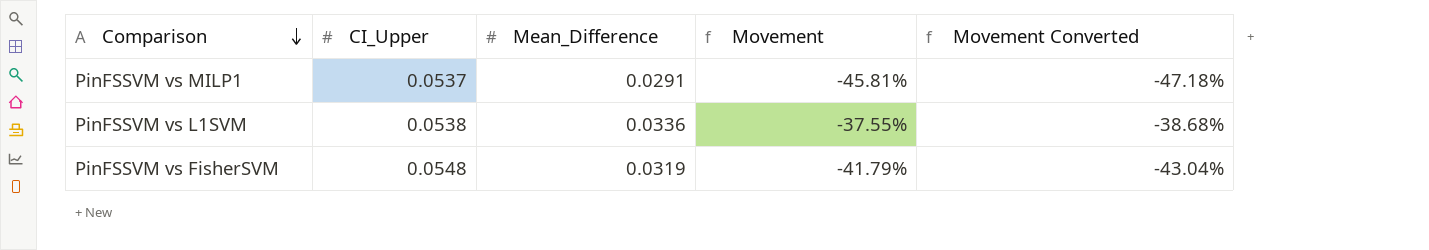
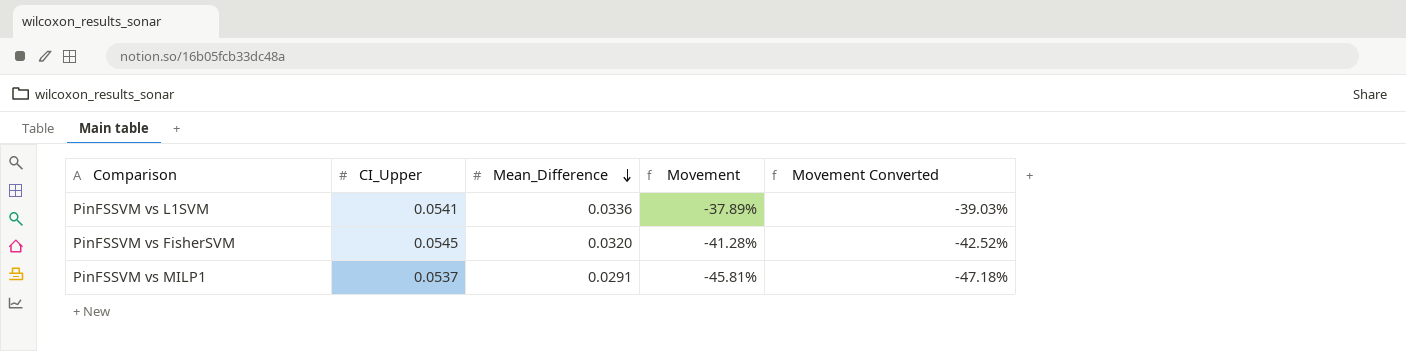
row order: Comparison descending -> Mean_Difference descending
PinFSSVM vs L1SVM | CI_Upper: 0.0538 -> 0.0541
PinFSSVM vs L1SVM | Movement: -37.55% -> -37.89%
PinFSSVM vs L1SVM | Movement Converted: -38.68% -> -39.03%
PinFSSVM vs FisherSVM | CI_Upper: 0.0548 -> 0.0545
PinFSSVM vs FisherSVM | Mean_Difference: 0.0319 -> 0.0320
PinFSSVM vs FisherSVM | Movement: -41.79% -> -41.28%
PinFSSVM vs FisherSVM | Movement Converted: -43.04% -> -42.52%

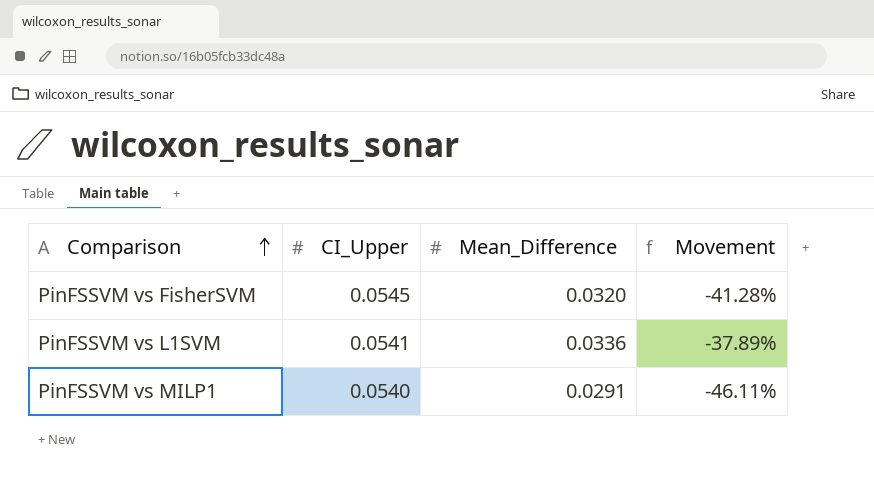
row order: Mean_Difference descending -> Comparison ascending
column Movement Converted | formula: [Movement] * 1.03 -> none
PinFSSVM vs MILP1 | CI_Upper: 0.0537 -> 0.0540
PinFSSVM vs MILP1 | Movement: -45.81% -> -46.11%

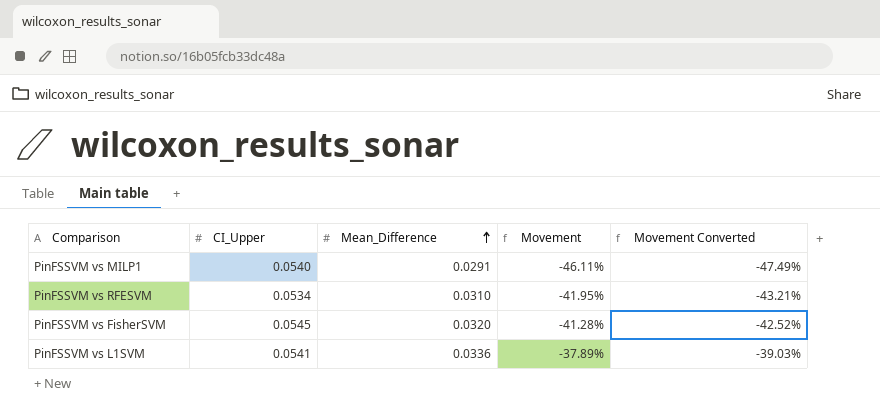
row order: Comparison ascending -> Mean_Difference ascending
column Movement Converted | formula: none -> [Movement] * 1.03
row PinFSSVM vs RFESVM: none -> 0.0534 | 0.0310 | -41.95% | -43.21%

